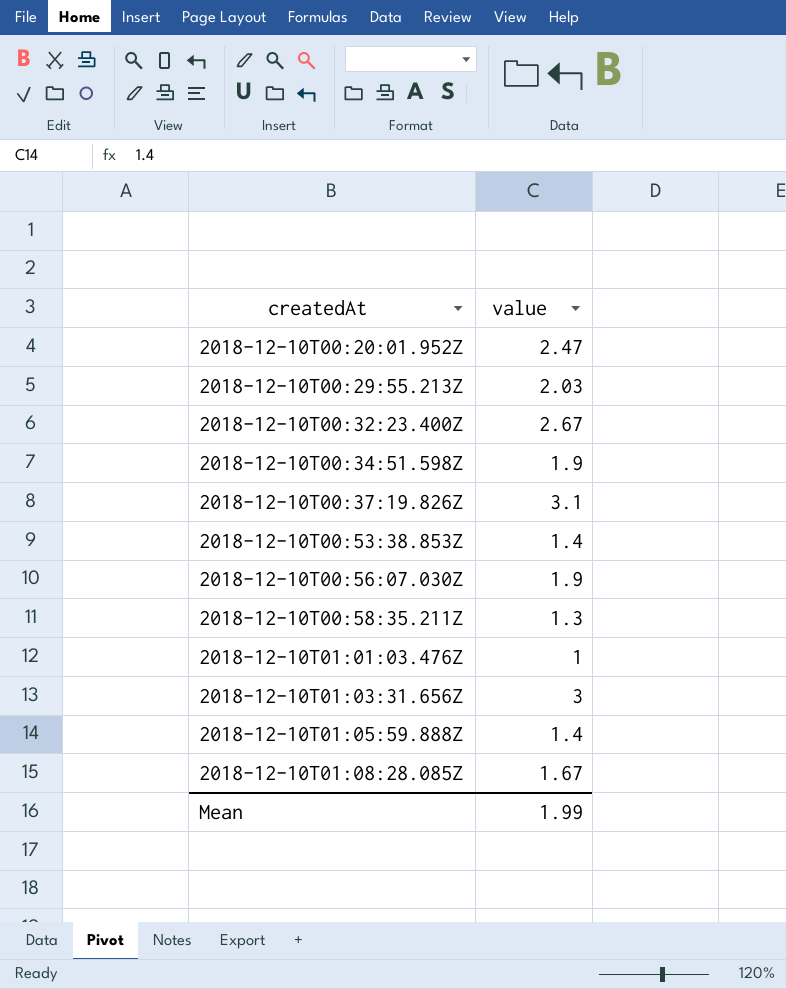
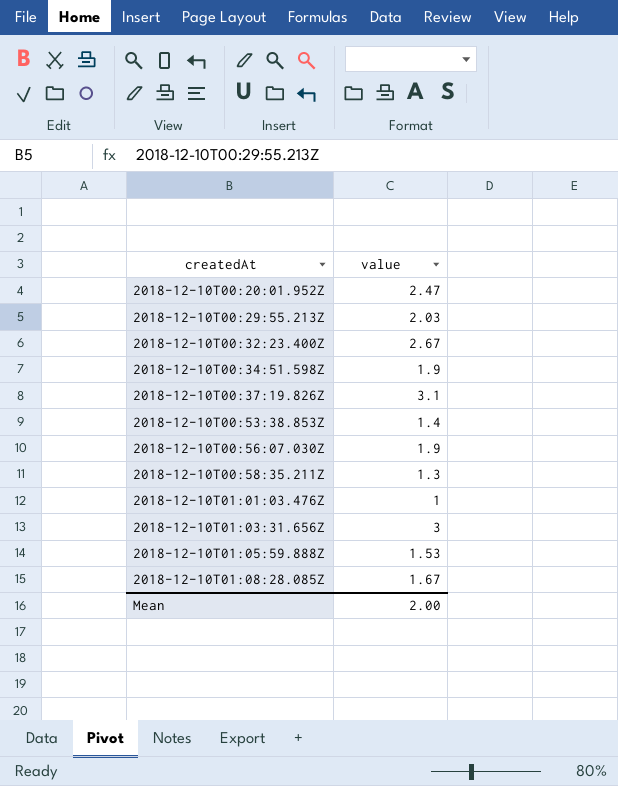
2018-12-10T01:05:59.888Z | value: 1.4 -> 1.53
Mean | value: 1.99 -> 2.00

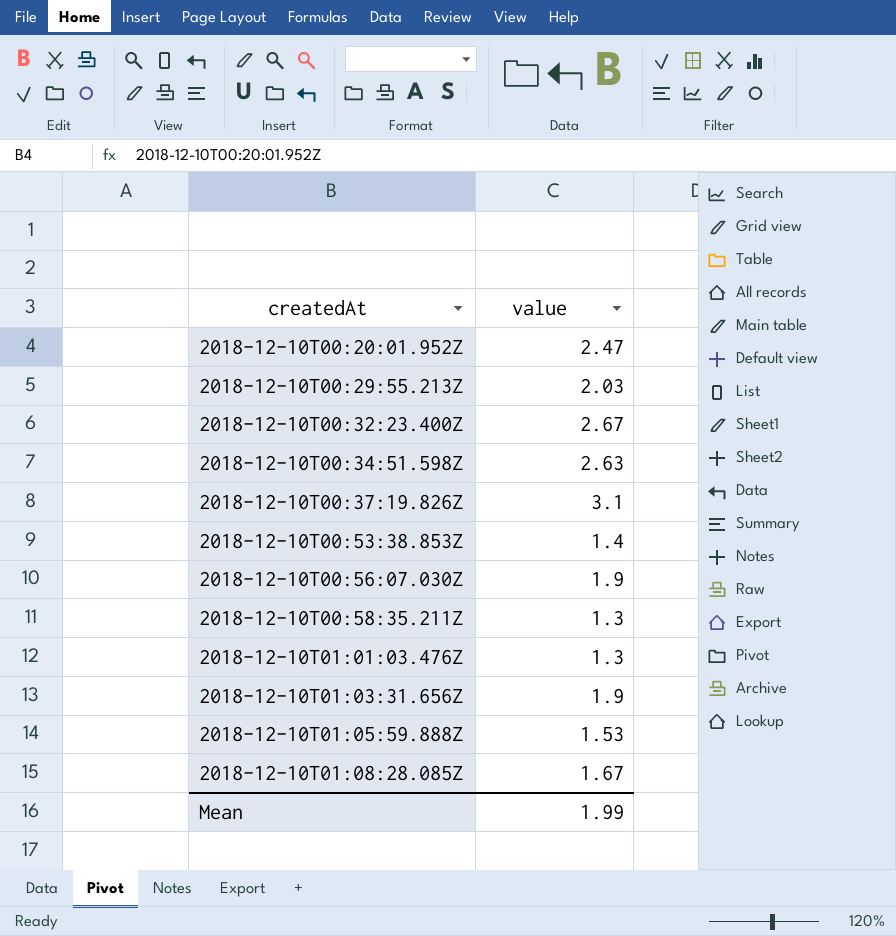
2018-12-10T00:34:51.598Z | value: 1.9 -> 2.63
2018-12-10T01:01:03.476Z | value: 1 -> 1.3
2018-12-10T01:03:31.656Z | value: 3 -> 1.9
Mean | value: 2.00 -> 1.99

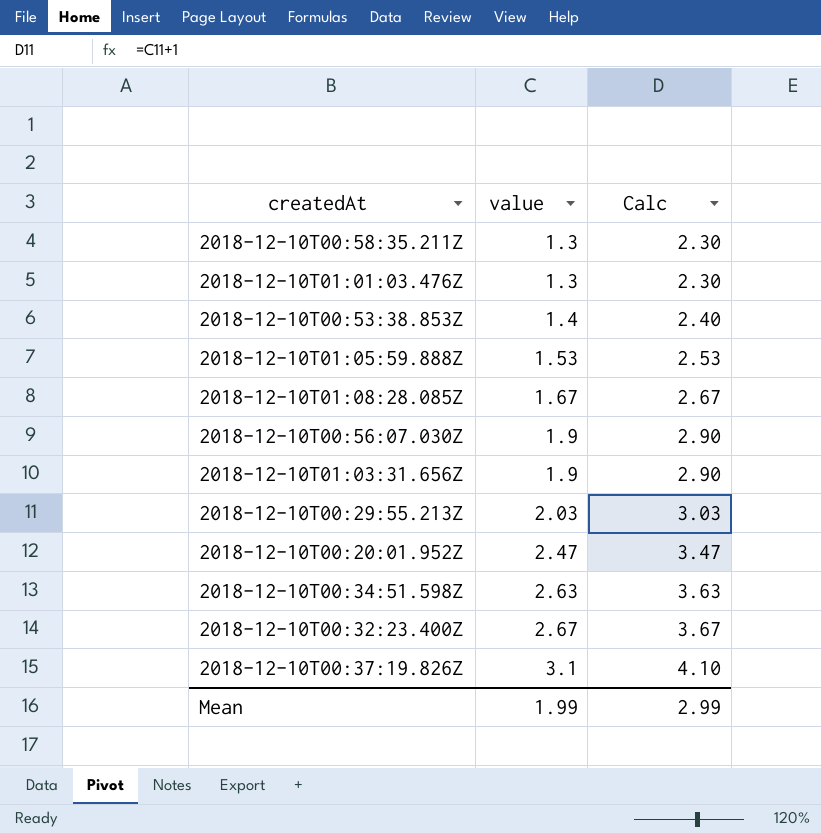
row order: createdAt ascending -> value ascending
column Calc | formula: none -> [value] + 1

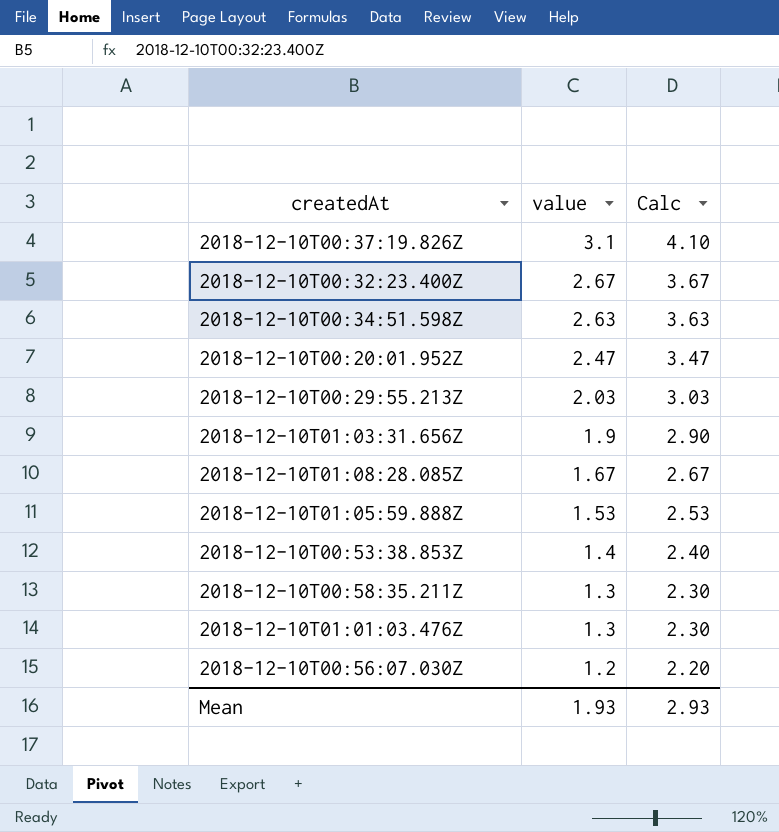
row order: value ascending -> value descending
2018-12-10T00:56:07.030Z | value: 1.9 -> 1.2
2018-12-10T00:56:07.030Z | Calc: 2.90 -> 2.20
Mean | value: 1.99 -> 1.93
Mean | Calc: 2.99 -> 2.93

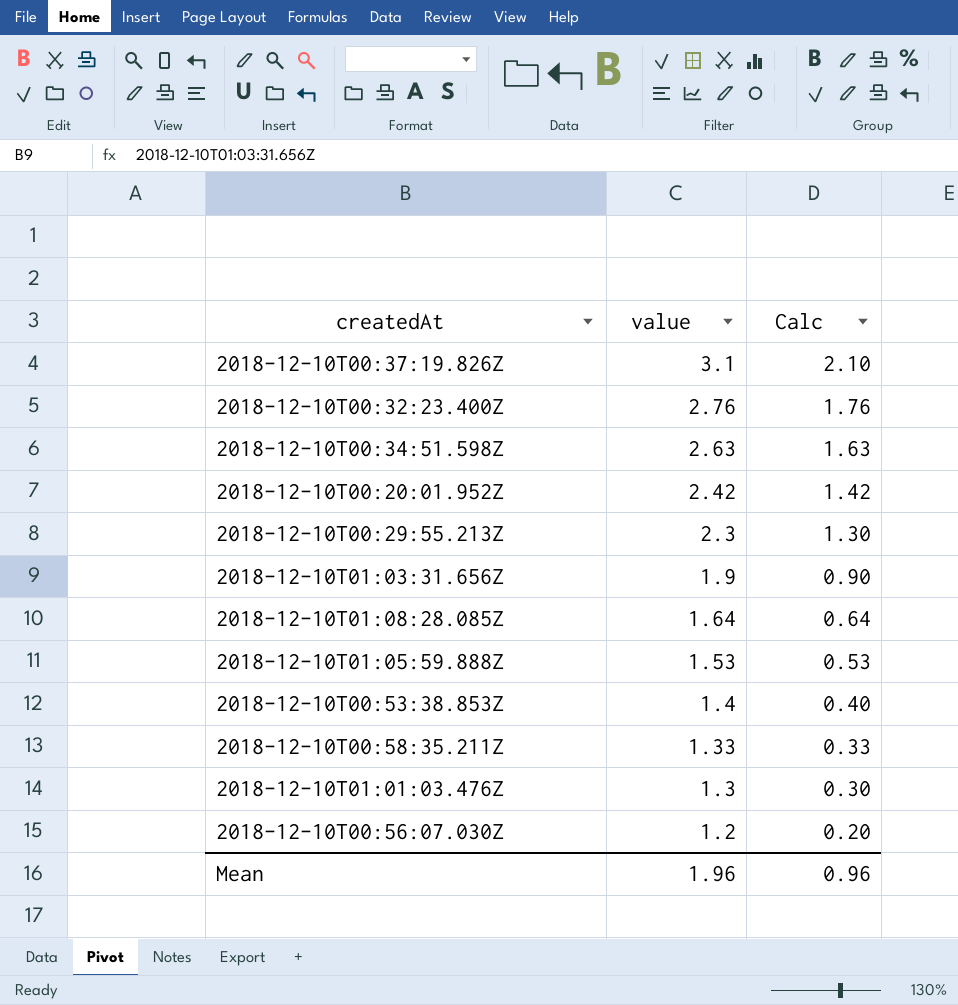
column Calc | formula: [value] + 1 -> [value] - 1
2018-12-10T00:32:23.400Z | value: 2.67 -> 2.76
2018-12-10T00:20:01.952Z | value: 2.47 -> 2.42
2018-12-10T00:29:55.213Z | value: 2.03 -> 2.3
2018-12-10T01:08:28.085Z | value: 1.67 -> 1.64
2018-12-10T00:58:35.211Z | value: 1.3 -> 1.33
Mean | value: 1.93 -> 1.96
Mean | Calc: 2.93 -> 0.96

